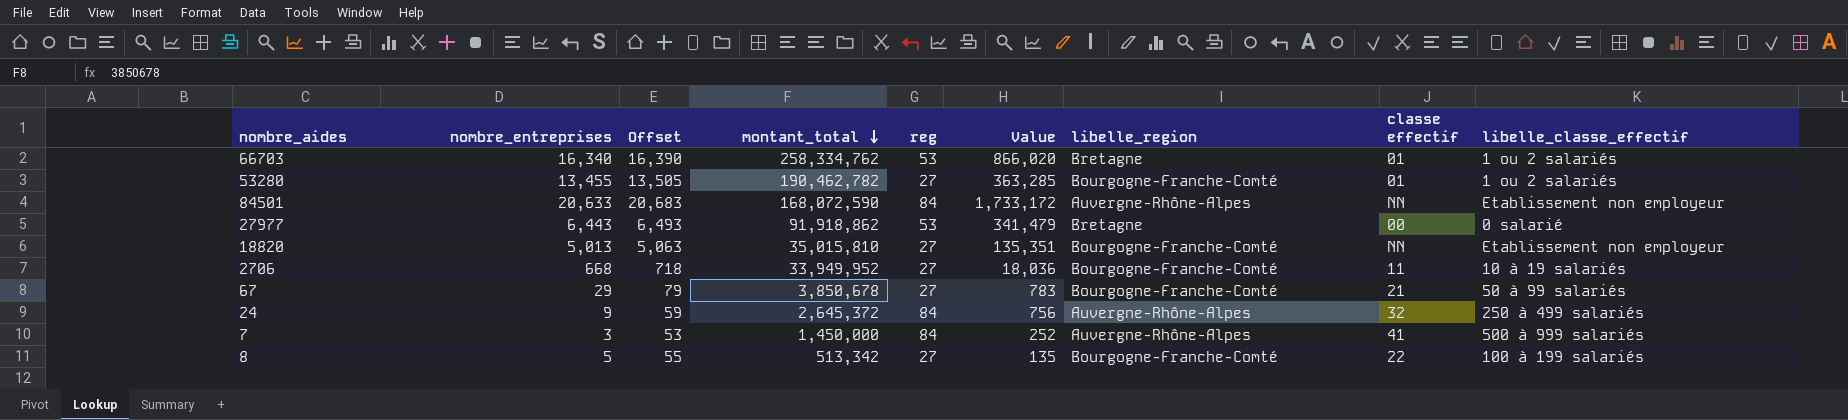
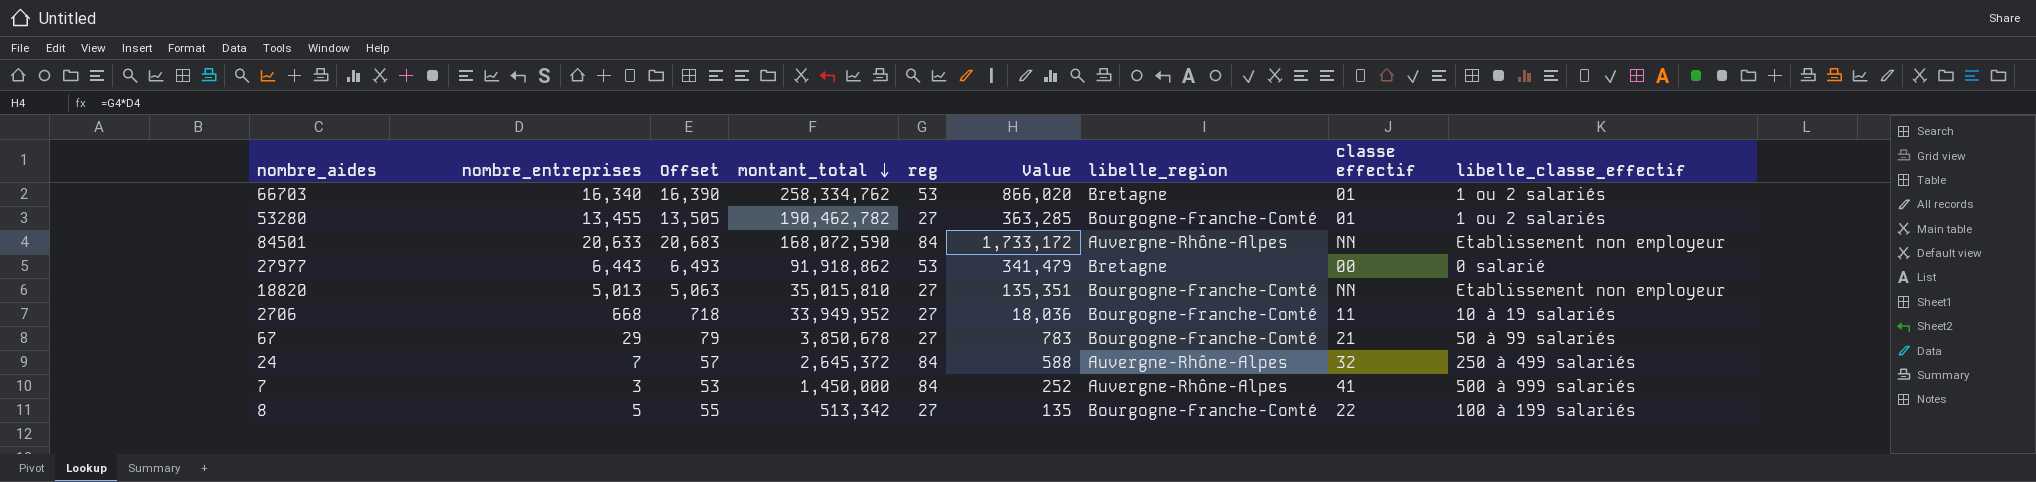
24 | nombre_entreprises: 9 -> 7
24 | Offset: 59 -> 57
24 | Value: 756 -> 588

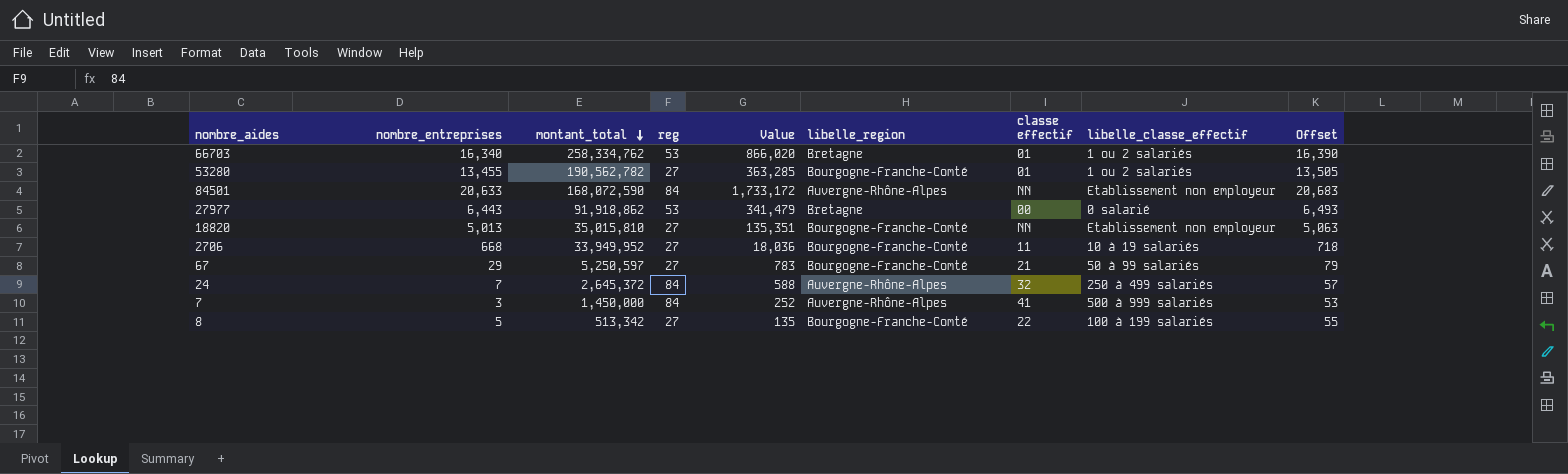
column Offset | position: 3 -> 9
53280 | montant_total: 190,462,782 -> 190,562,782
67 | montant_total: 3,850,678 -> 5,250,597

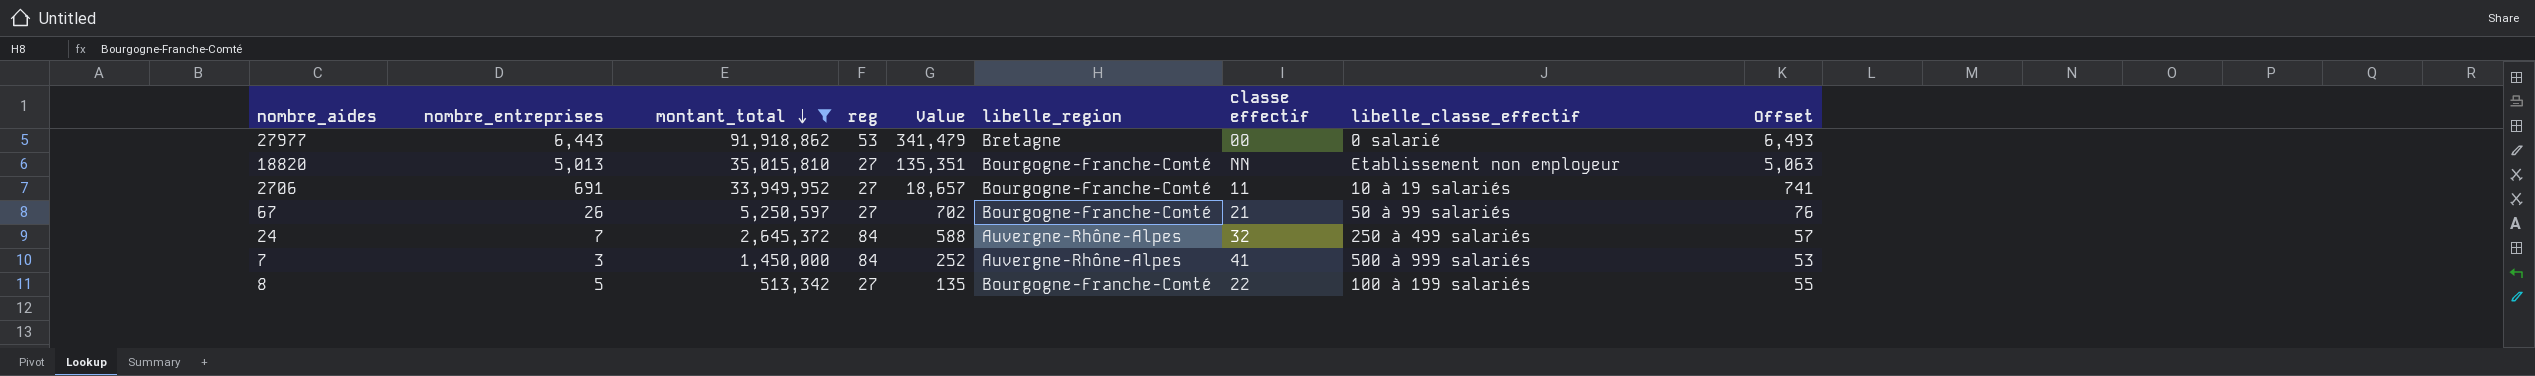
filter: none -> montant_total <= 91,918,862
2706 | nombre_entreprises: 668 -> 691
2706 | Value: 18,036 -> 18,657
2706 | Offset: 718 -> 741
67 | nombre_entreprises: 29 -> 26
67 | Value: 783 -> 702
67 | Offset: 79 -> 76

